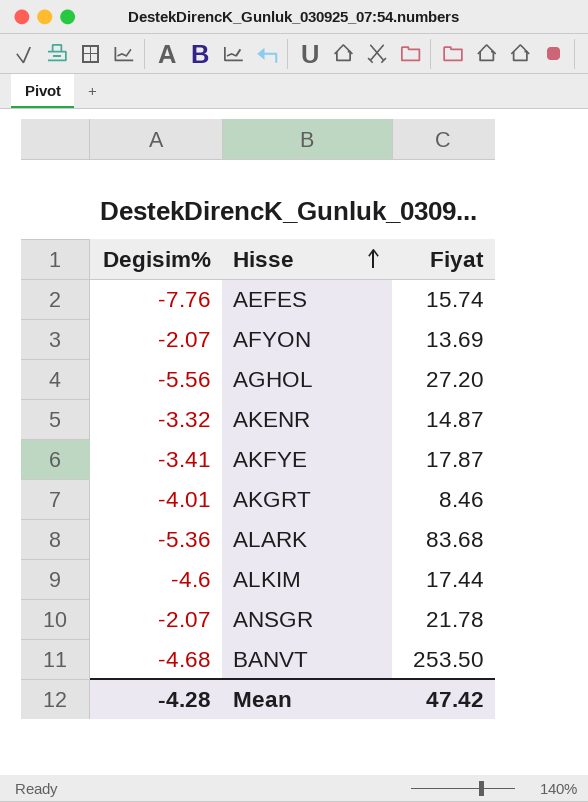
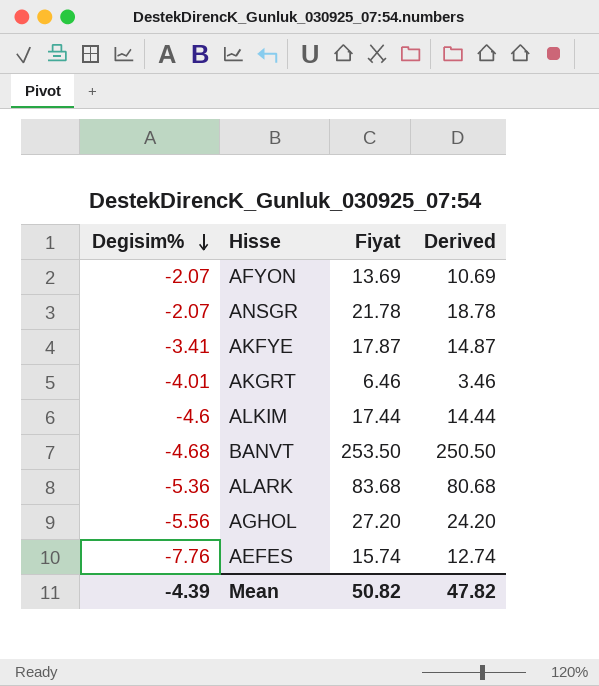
row order: Hisse ascending -> Degisim% descending
column Derived | formula: none -> [Fiyat] - 3
row AKENR: -3.32 | 14.87 -> none
AKGRT | Fiyat: 8.46 -> 6.46
Mean | Degisim%: -4.28 -> -4.39
Mean | Fiyat: 47.42 -> 50.82

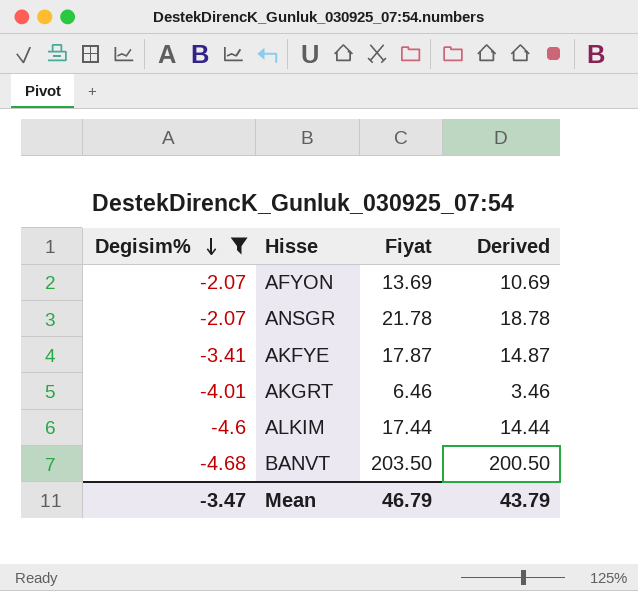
filter: none -> Degisim% >= -4.68
BANVT | Fiyat: 253.50 -> 203.50
BANVT | Derived: 250.50 -> 200.50
Mean | Degisim%: -4.39 -> -3.47
Mean | Fiyat: 50.82 -> 46.79
Mean | Derived: 47.82 -> 43.79

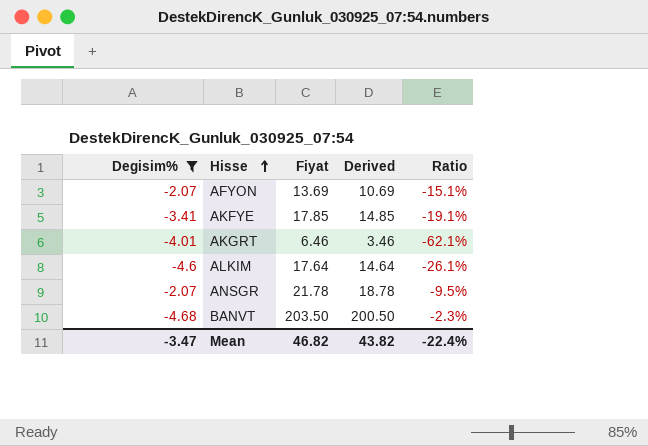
row order: Degisim% descending -> Hisse ascending
column Ratio | formula: none -> [Degisim%] / [Fiyat]
AKFYE | Fiyat: 17.87 -> 17.85
AKFYE | Derived: 14.87 -> 14.85
ALKIM | Fiyat: 17.44 -> 17.64
ALKIM | Derived: 14.44 -> 14.64
Mean | Fiyat: 46.79 -> 46.82
Mean | Derived: 43.79 -> 43.82

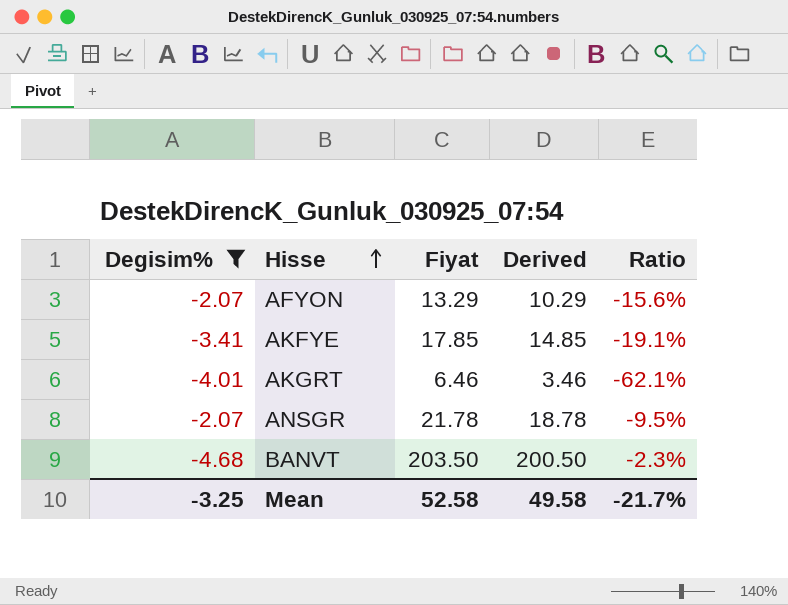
row ALKIM: -4.6 | 17.64 | 14.64 | -26.1% -> none
AFYON | Fiyat: 13.69 -> 13.29
AFYON | Derived: 10.69 -> 10.29
AFYON | Ratio: -15.1% -> -15.6%
Mean | Degisim%: -3.47 -> -3.25
Mean | Fiyat: 46.82 -> 52.58
Mean | Derived: 43.82 -> 49.58
Mean | Ratio: -22.4% -> -21.7%

